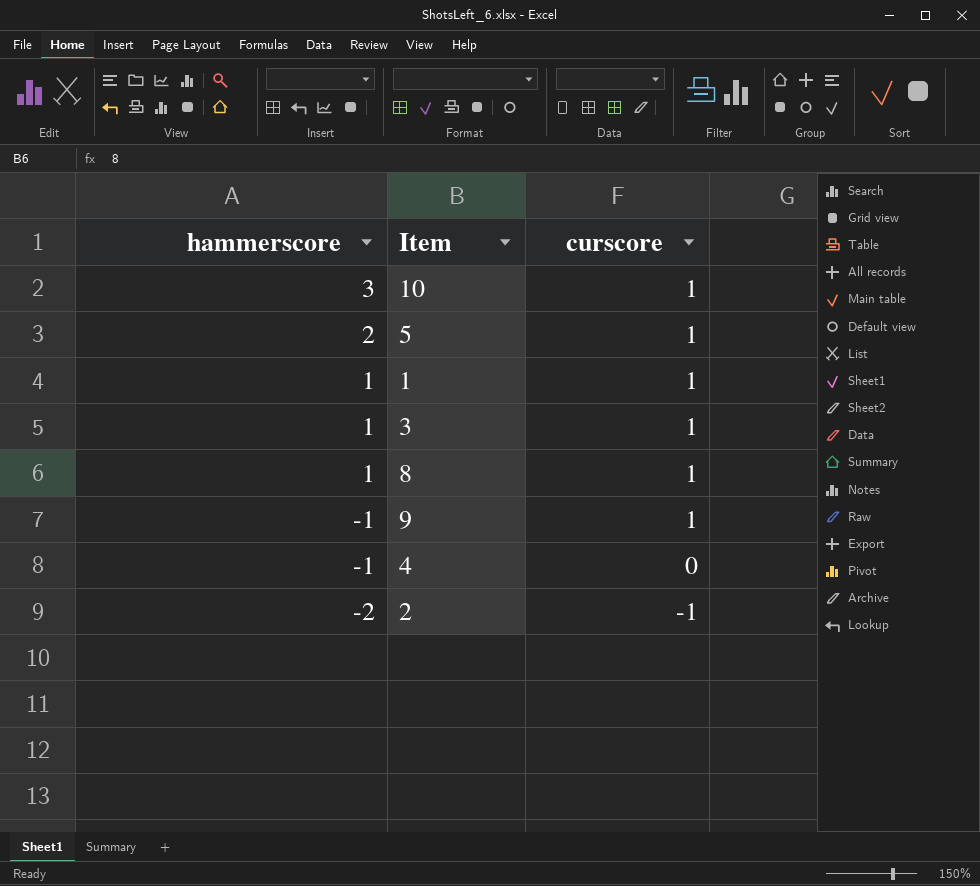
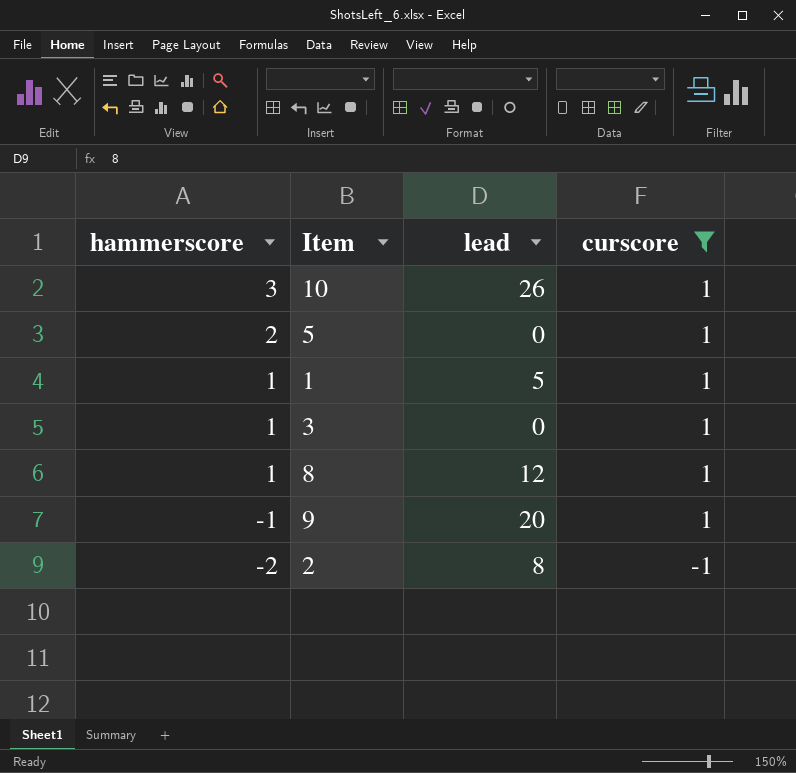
filter: none -> curscore != 0
column lead | position: none -> 3

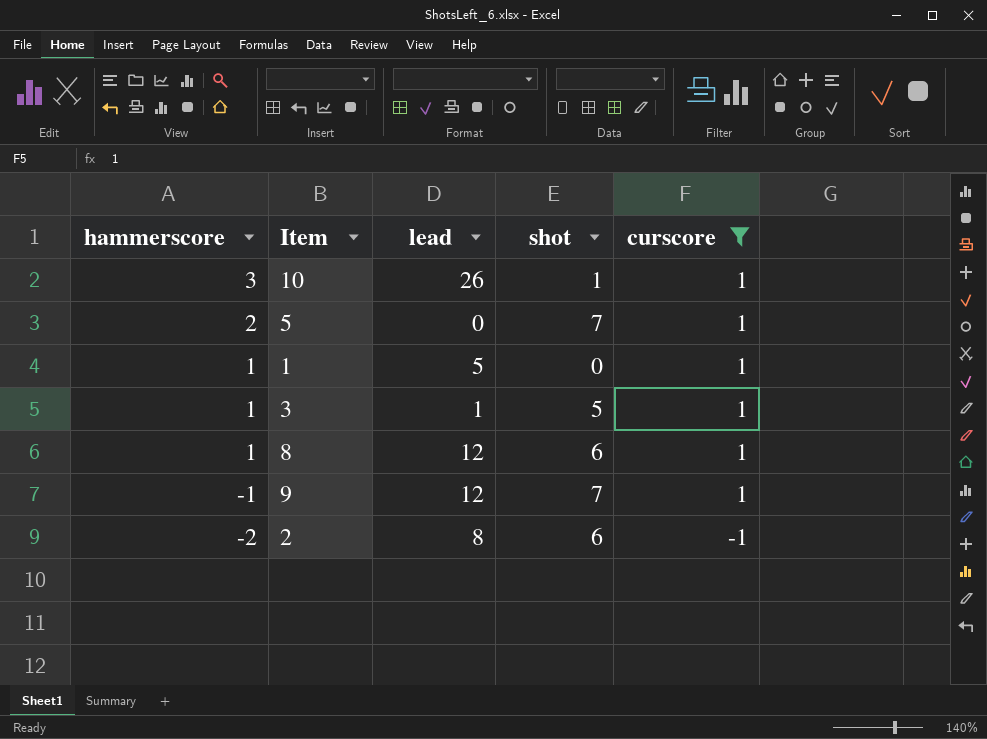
column shot | position: none -> 4
3 | lead: 0 -> 1
9 | lead: 20 -> 12

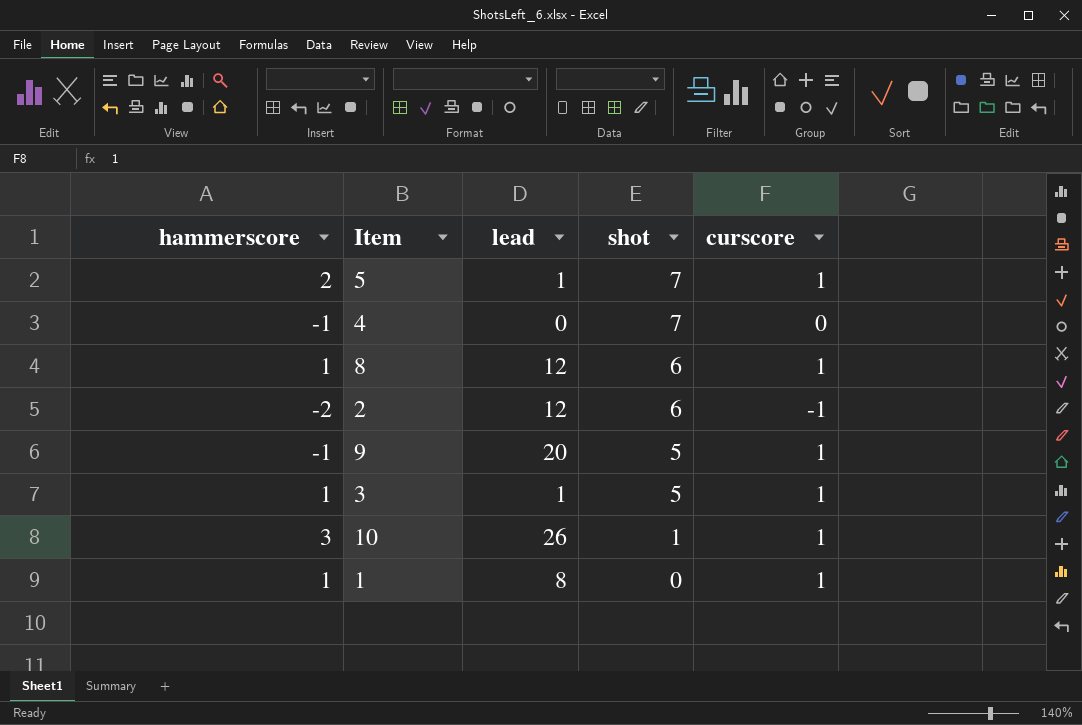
filter: curscore != 0 -> none
row order: hammerscore descending -> shot descending
5 | lead: 0 -> 1
2 | lead: 8 -> 12
9 | lead: 12 -> 20
9 | shot: 7 -> 5
1 | lead: 5 -> 8

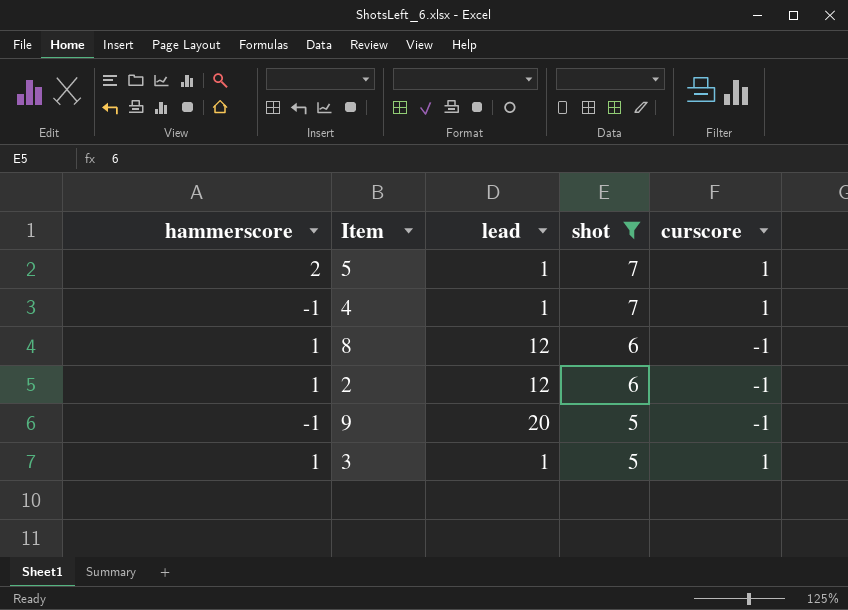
filter: none -> shot >= 5
4 | lead: 0 -> 1
4 | curscore: 0 -> 1
8 | curscore: 1 -> -1
2 | hammerscore: -2 -> 1
9 | curscore: 1 -> -1

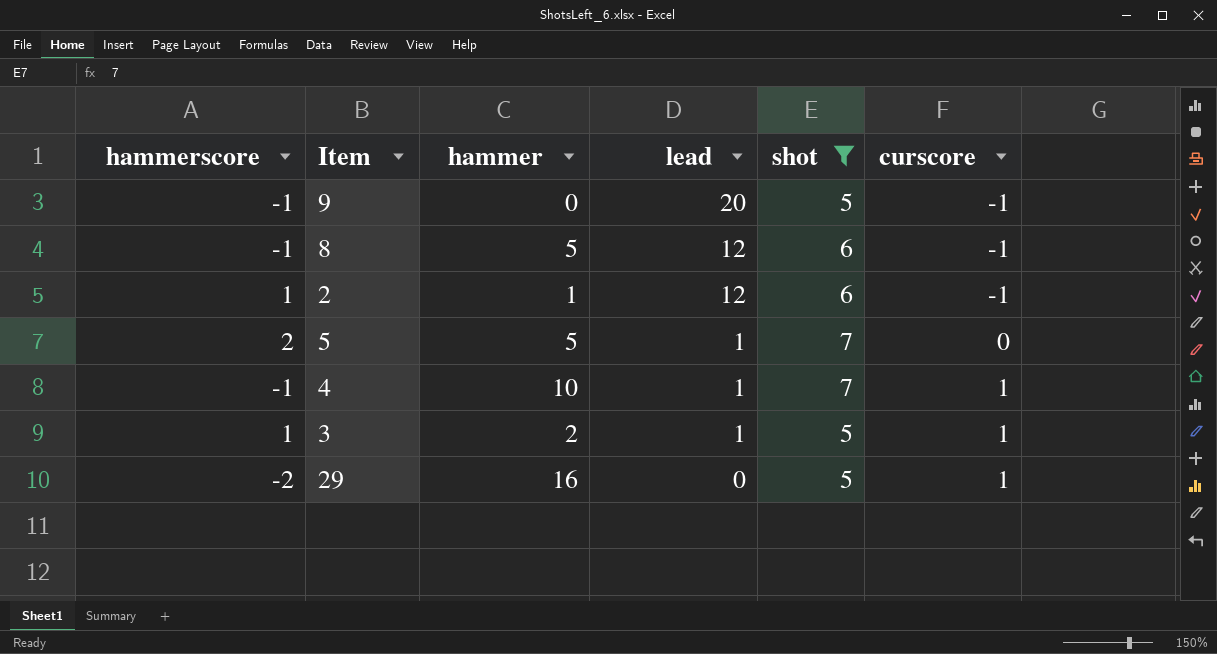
row order: shot descending -> lead descending
column hammer | position: none -> 3
8 | hammerscore: 1 -> -1
5 | curscore: 1 -> 0
row 29: none -> -2 | 16 | 0 | 5 | 1

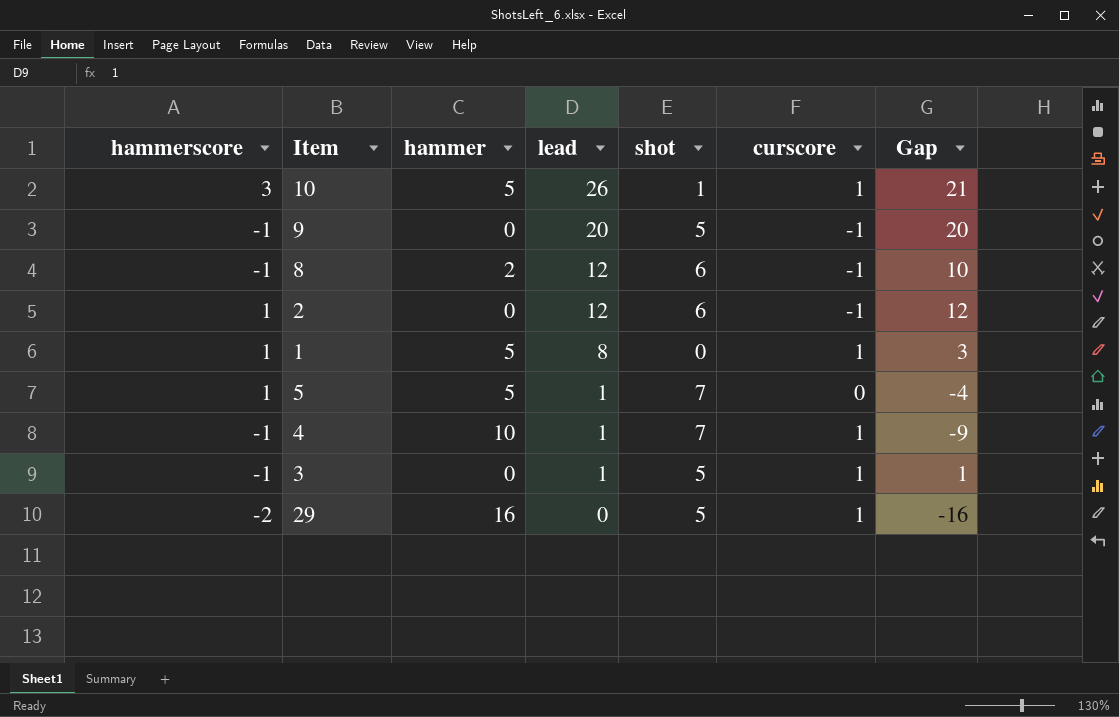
filter: shot >= 5 -> none
column Gap | formula: none -> [lead] - [hammer]
8 | hammer: 5 -> 2
2 | hammer: 1 -> 0
5 | hammerscore: 2 -> 1
3 | hammerscore: 1 -> -1
3 | hammer: 2 -> 0

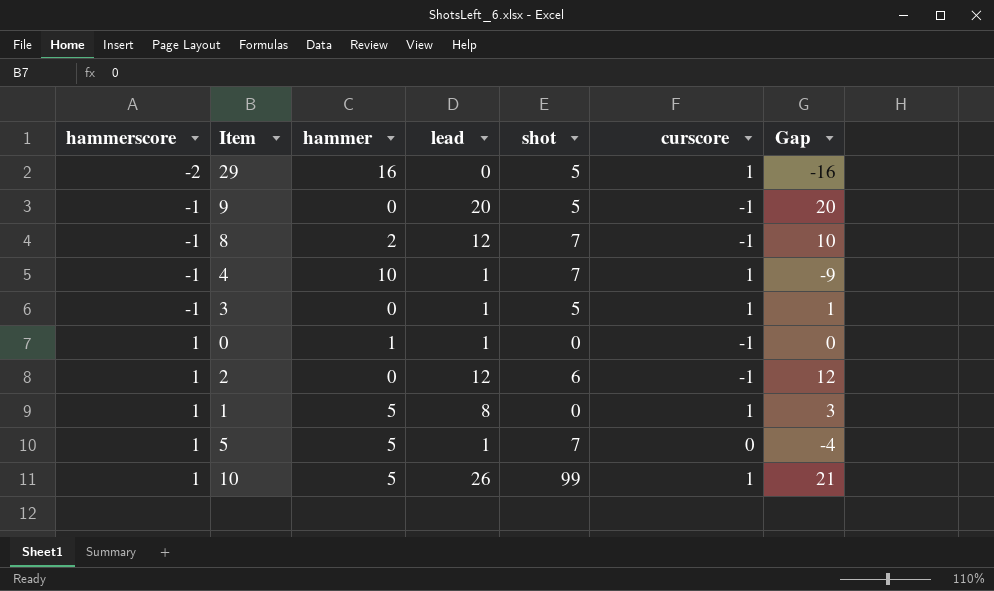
row order: lead descending -> hammerscore ascending
8 | shot: 6 -> 7
row 0: none -> 1 | 1 | 1 | 0 | -1 | 0
10 | hammerscore: 3 -> 1
10 | shot: 1 -> 99

